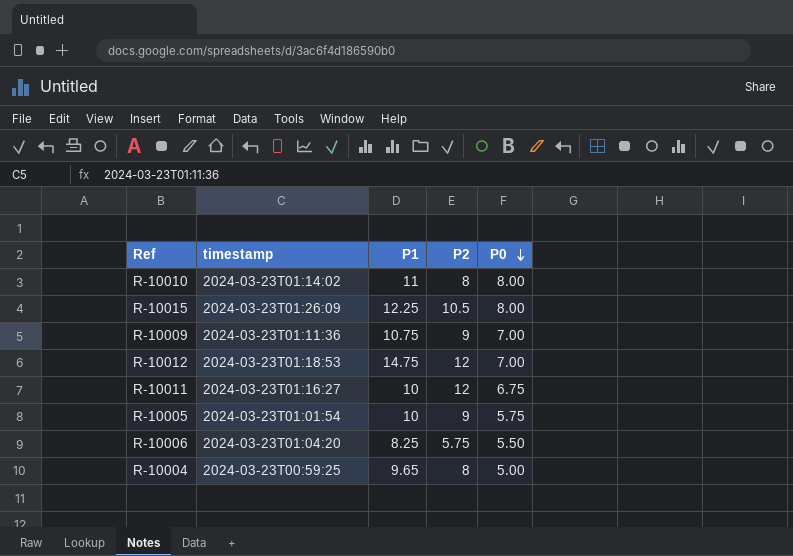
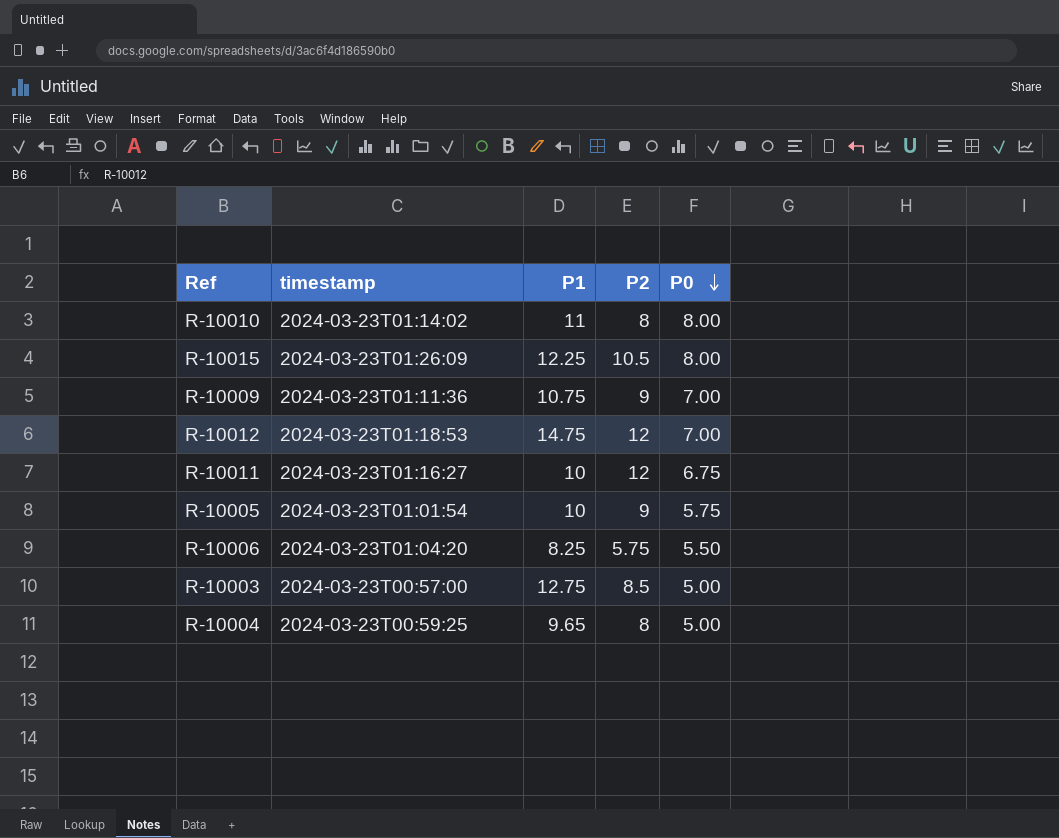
row R-10003: none -> 2024-03-23T00:57:00 | 12.75 | 8.5 | 5.00

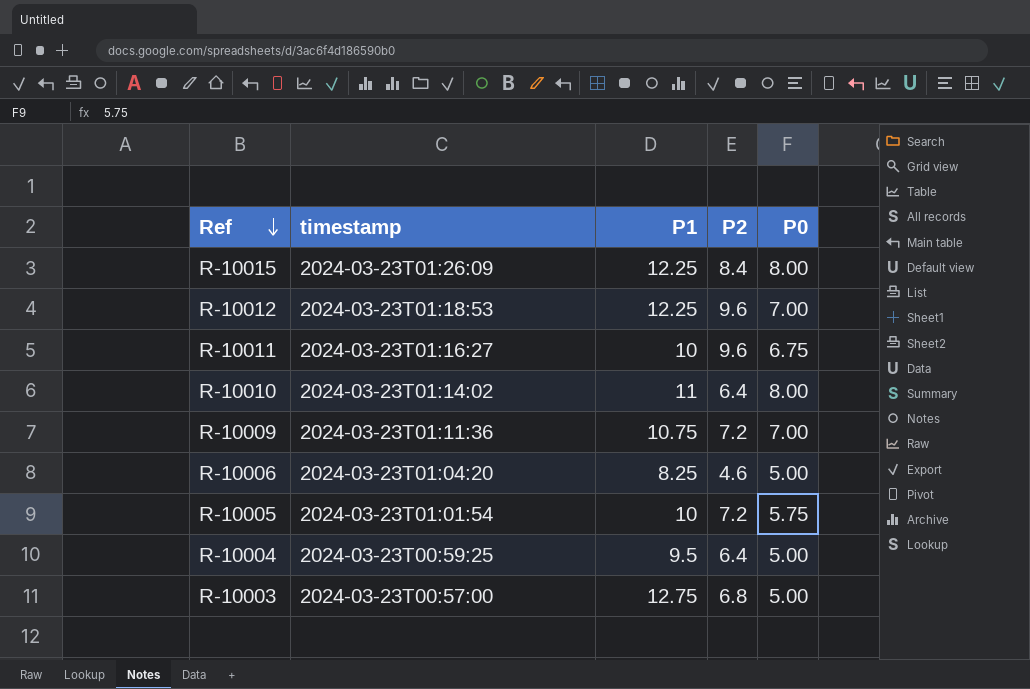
row order: P0 descending -> Ref descending
R-10015 | P2: 10.5 -> 8.4
R-10012 | P1: 14.75 -> 12.25
R-10012 | P2: 12 -> 9.6
R-10011 | P2: 12 -> 9.6
R-10010 | P2: 8 -> 6.4
R-10009 | P2: 9 -> 7.2
R-10006 | P2: 5.75 -> 4.6
R-10006 | P0: 5.50 -> 5.00
R-10005 | P2: 9 -> 7.2
R-10004 | P1: 9.65 -> 9.5
R-10004 | P2: 8 -> 6.4
R-10003 | P2: 8.5 -> 6.8

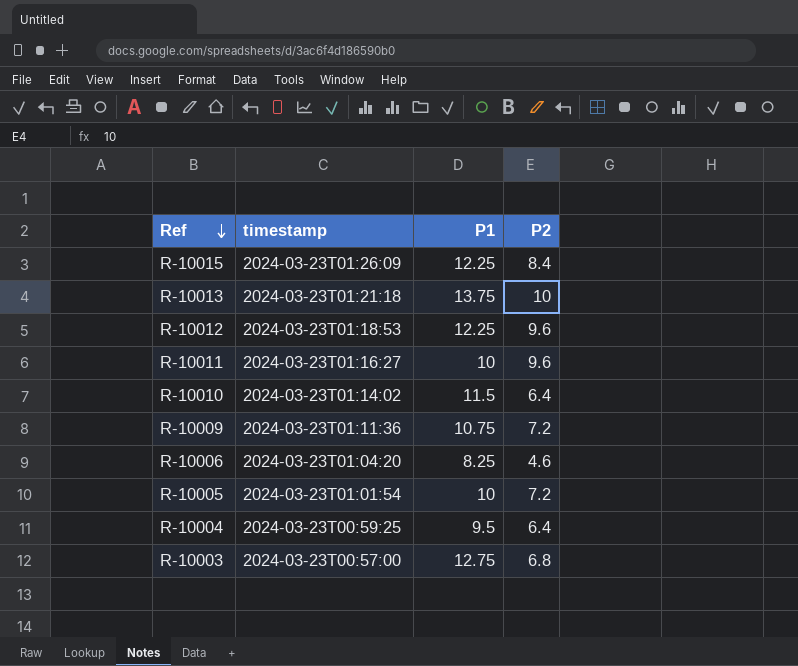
column P0 | position: 5 -> none
row R-10013: none -> 2024-03-23T01:21:18 | 13.75 | 10
R-10010 | P1: 11 -> 11.5

